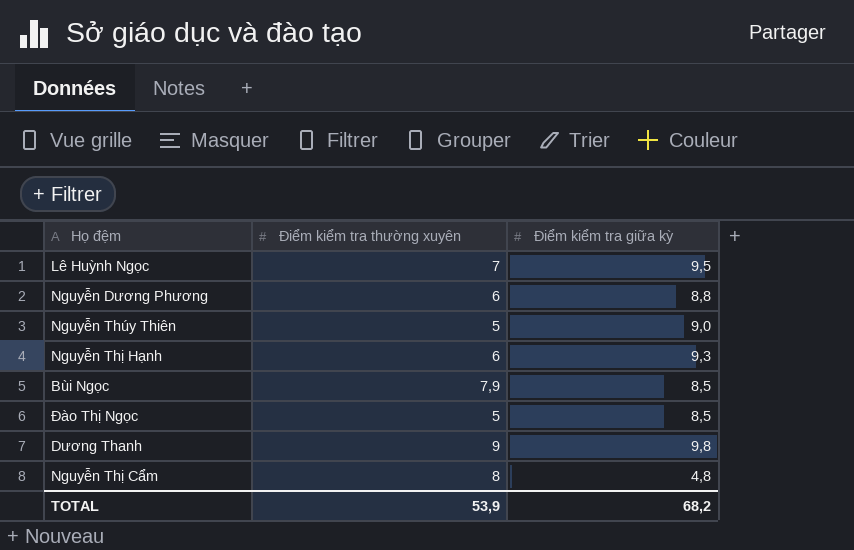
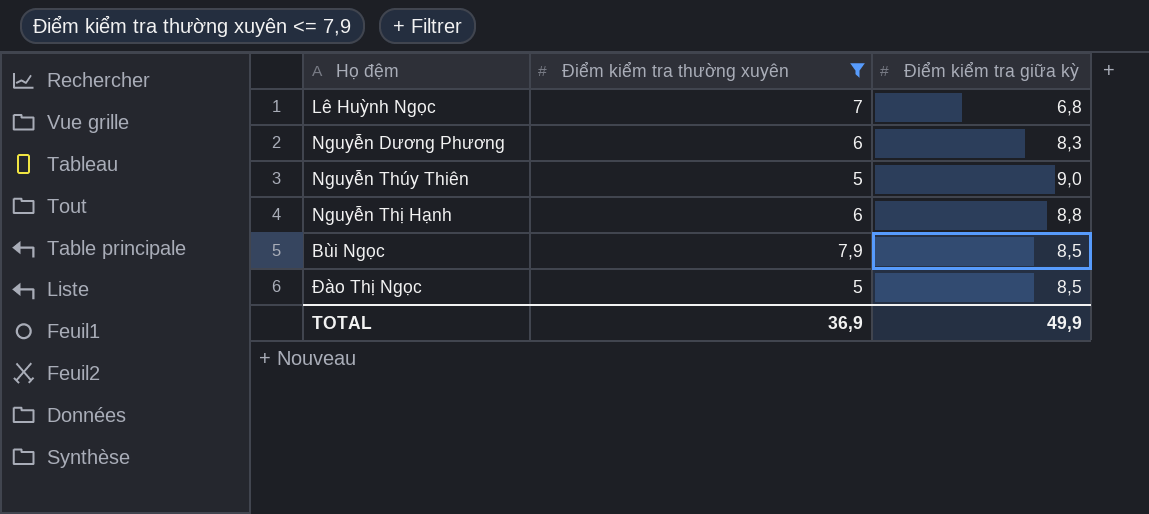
filter: none -> Điểm kiểm tra thường xuyên <= 7,9
Lê Huỳnh Ngọc | Điểm kiểm tra giữa kỳ: 9,5 -> 6,8
Nguyễn Dương Phương | Điểm kiểm tra giữa kỳ: 8,8 -> 8,3
Nguyễn Thị Hạnh | Điểm kiểm tra giữa kỳ: 9,3 -> 8,8
TOTAL | Điểm kiểm tra thường xuyên: 53,9 -> 36,9
TOTAL | Điểm kiểm tra giữa kỳ: 68,2 -> 49,9

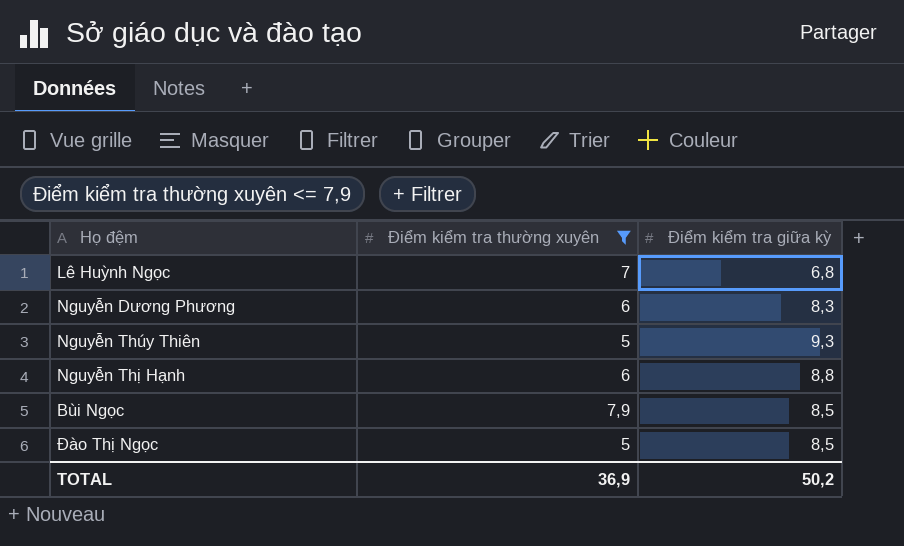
Nguyễn Thúy Thiên | Điểm kiểm tra giữa kỳ: 9,0 -> 9,3
TOTAL | Điểm kiểm tra giữa kỳ: 49,9 -> 50,2

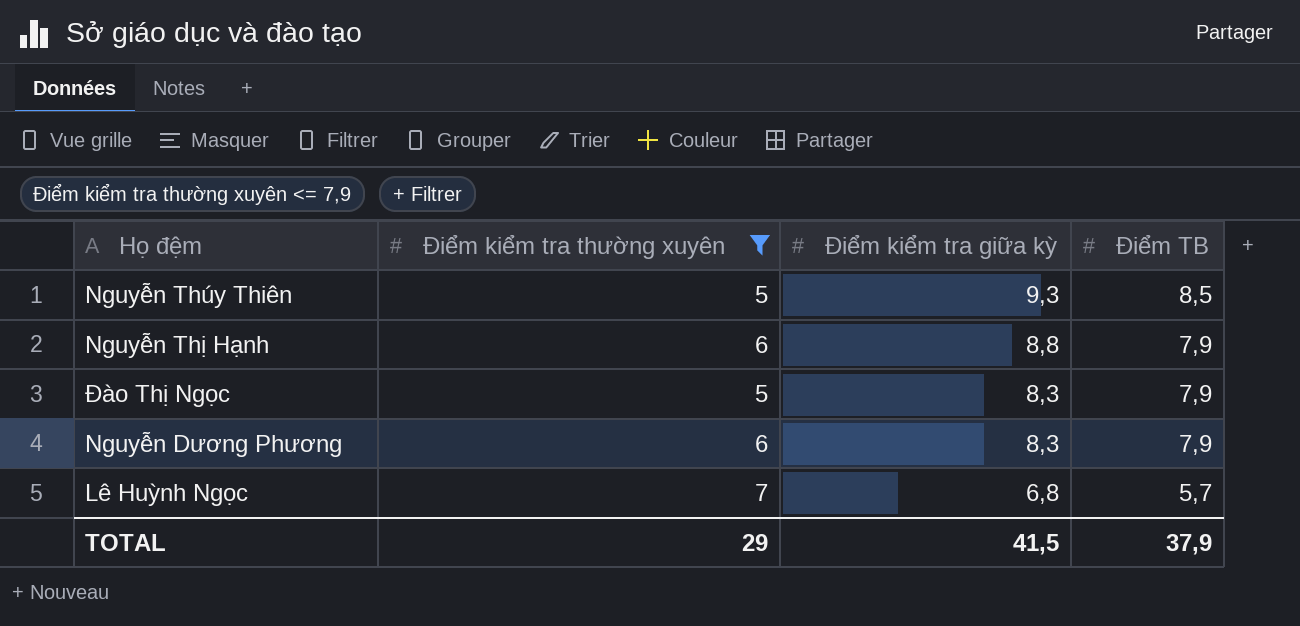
row order: none -> Điểm kiểm tra giữa kỳ descending
column Điểm TB | position: none -> 4
row Bùi Ngọc: 7,9 | 8,5 -> none
Đào Thị Ngọc | Điểm kiểm tra giữa kỳ: 8,5 -> 8,3
TOTAL | Điểm kiểm tra thường xuyên: 36,9 -> 29
TOTAL | Điểm kiểm tra giữa kỳ: 50,2 -> 41,5

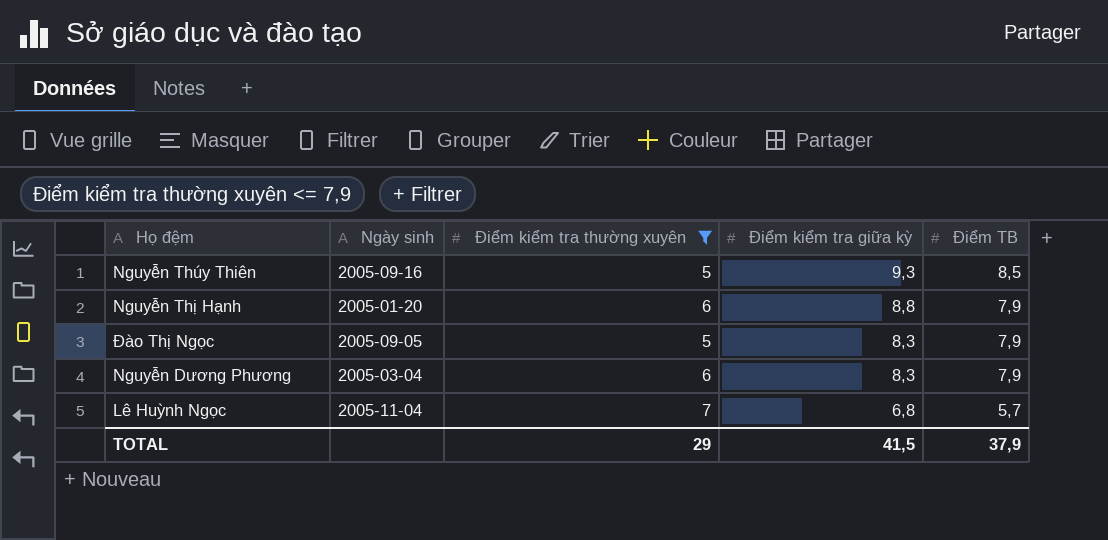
column Ngày sinh | position: none -> 2

